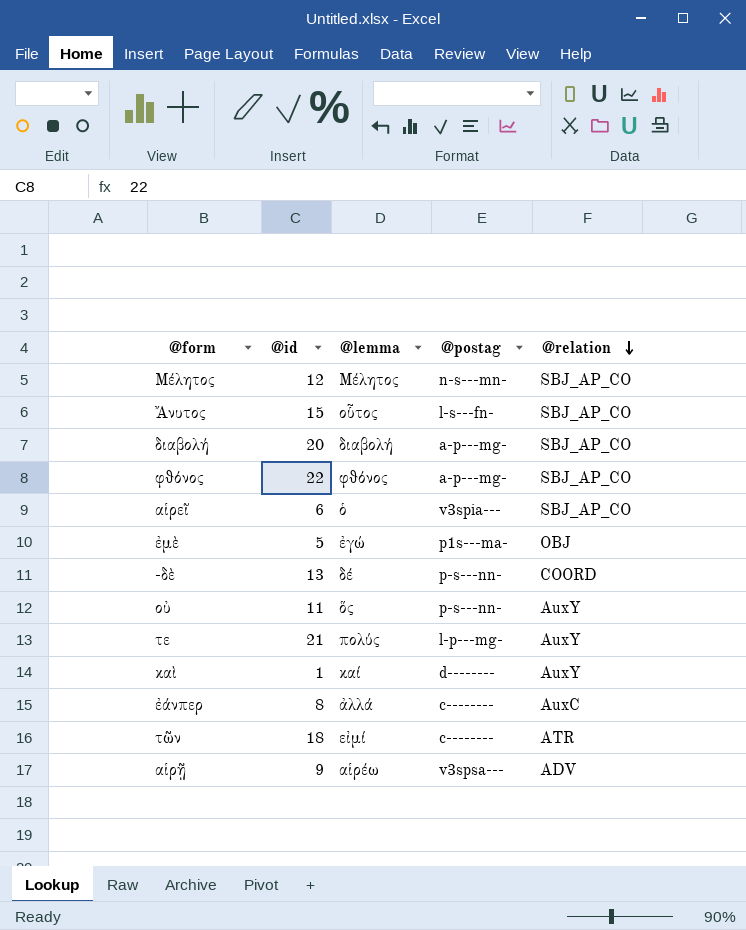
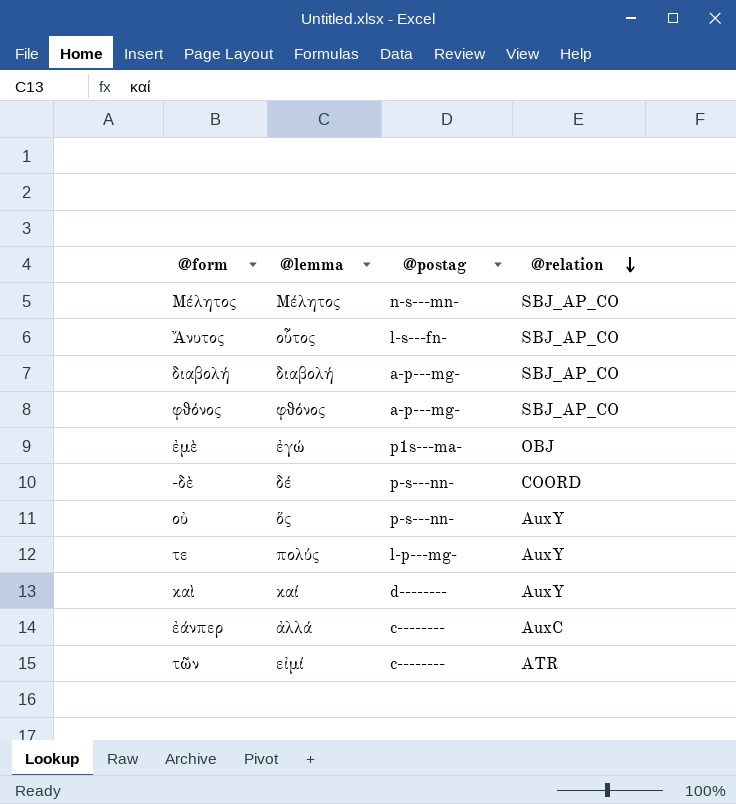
column @id | position: 2 -> none
row αἱρεῖ: 6 | ὁ | v3spia--- | SBJ_AP_CO -> none
row αἱρῇ: 9 | αἱρέω | v3spsa--- | ADV -> none

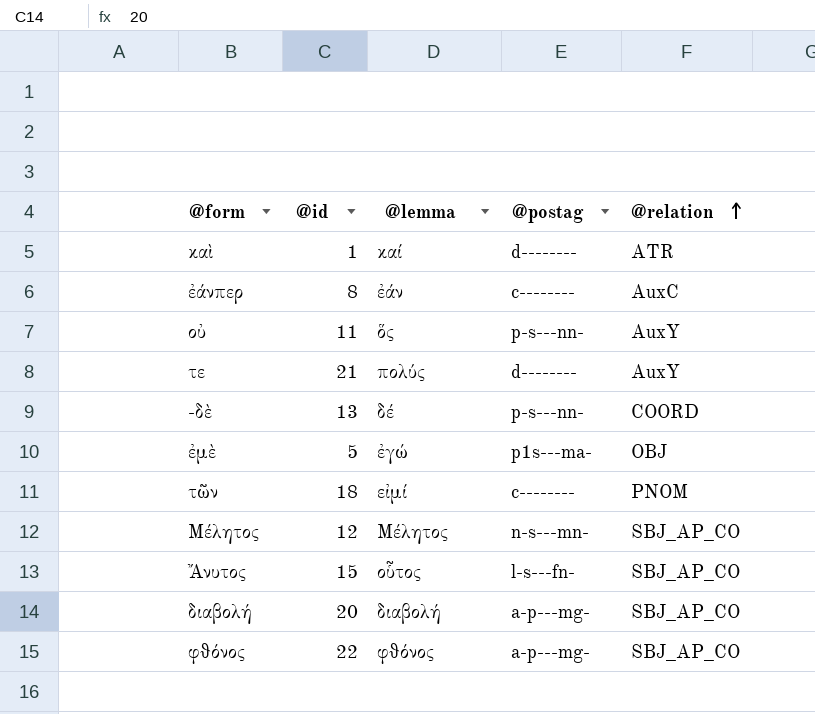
row order: @relation descending -> @relation ascending
column @id | position: none -> 2
καὶ | @relation: AuxY -> ATR
ἐάνπερ | @lemma: ἀλλά -> ἐάν
τε | @postag: l-p---mg- -> d--------
τῶν | @relation: ATR -> PNOM

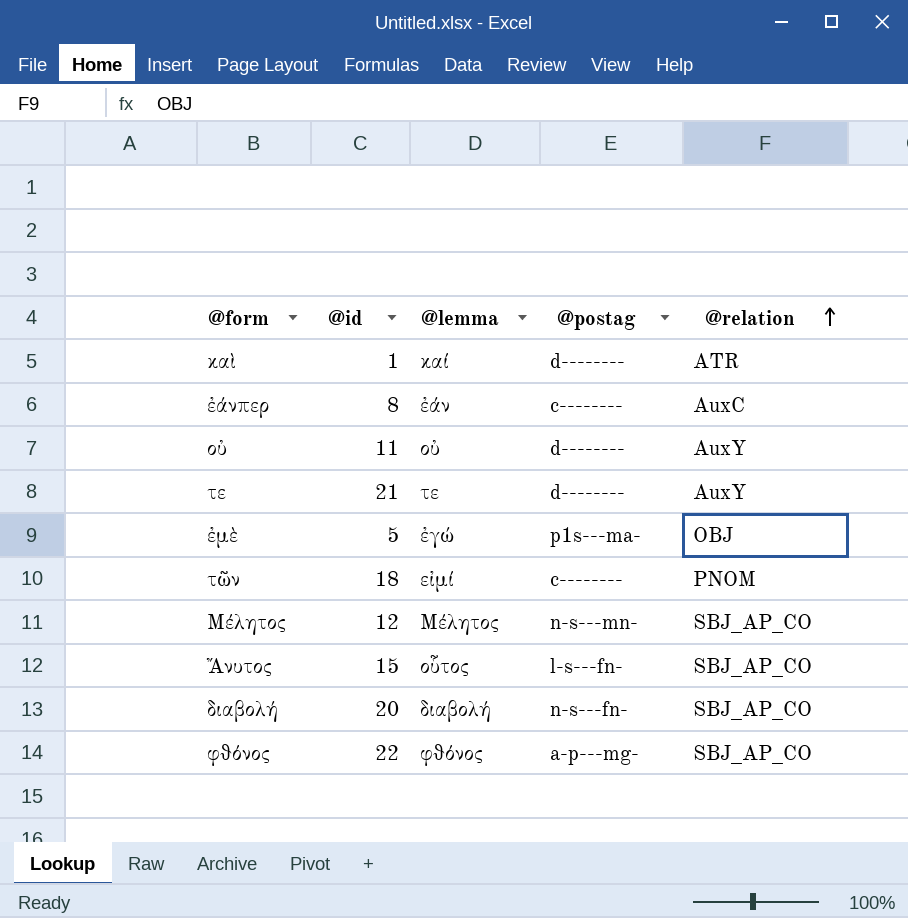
row -δὲ: 13 | δέ | p-s---nn- | COORD -> none
οὐ | @lemma: ὅς -> οὐ
οὐ | @postag: p-s---nn- -> d--------
τε | @lemma: πολύς -> τε
διαβολή | @postag: a-p---mg- -> n-s---fn-

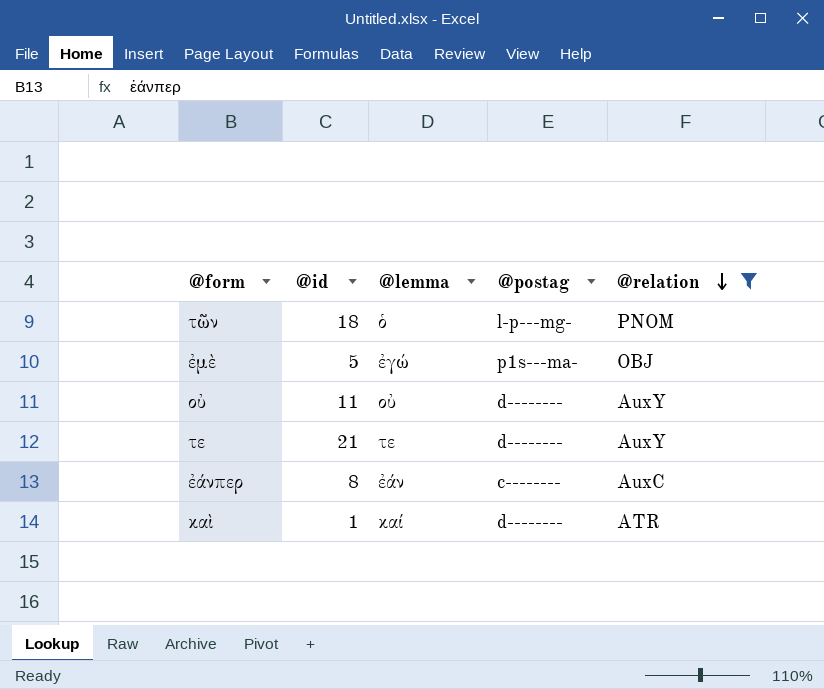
filter: none -> @relation != SBJ_AP_CO
row order: @relation ascending -> @relation descending
τῶν | @lemma: εἰμί -> ὁ
τῶν | @postag: c-------- -> l-p---mg-

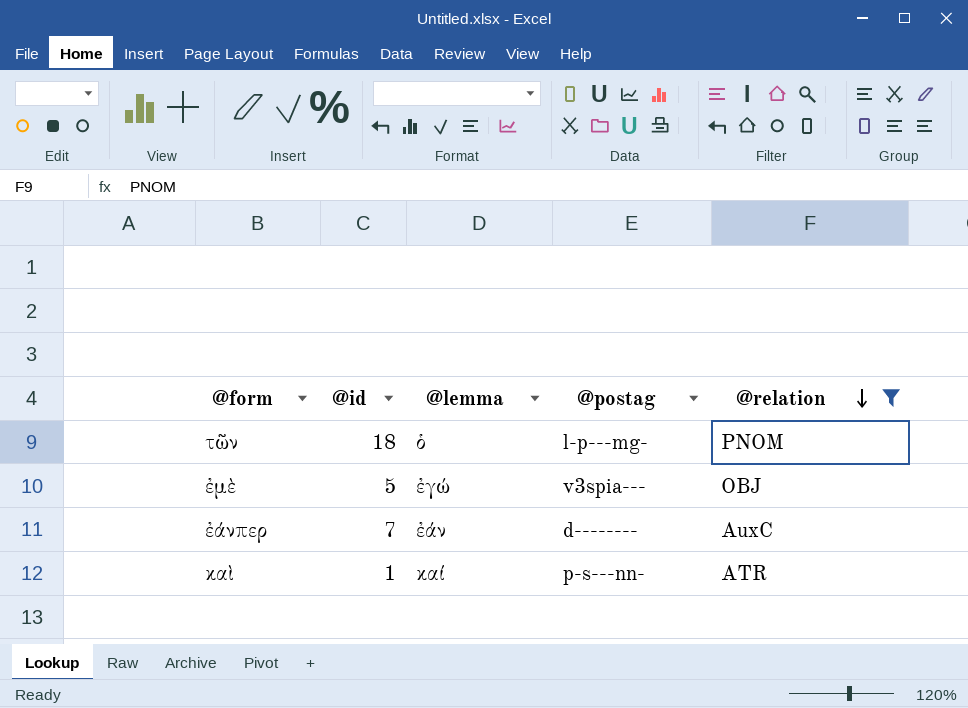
row οὐ: 11 | οὐ | d-------- | AuxY -> none
row τε: 21 | τε | d-------- | AuxY -> none
ἐμὲ | @postag: p1s---ma- -> v3spia---
ἐάνπερ | @id: 8 -> 7
ἐάνπερ | @postag: c-------- -> d--------
καὶ | @postag: d-------- -> p-s---nn-

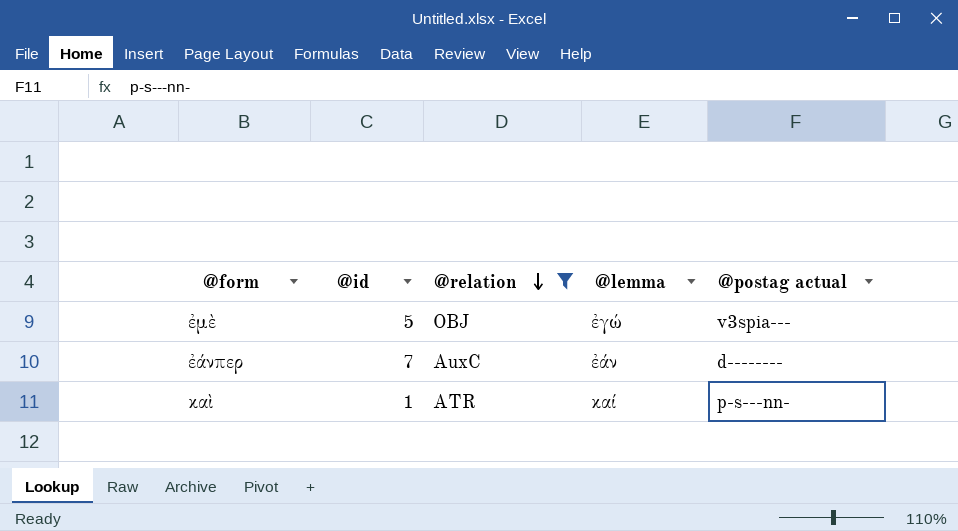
column @relation | position: 5 -> 3
column name: @postag -> @postag actual
row τῶν: 18 | ὁ | l-p---mg- | PNOM -> none

